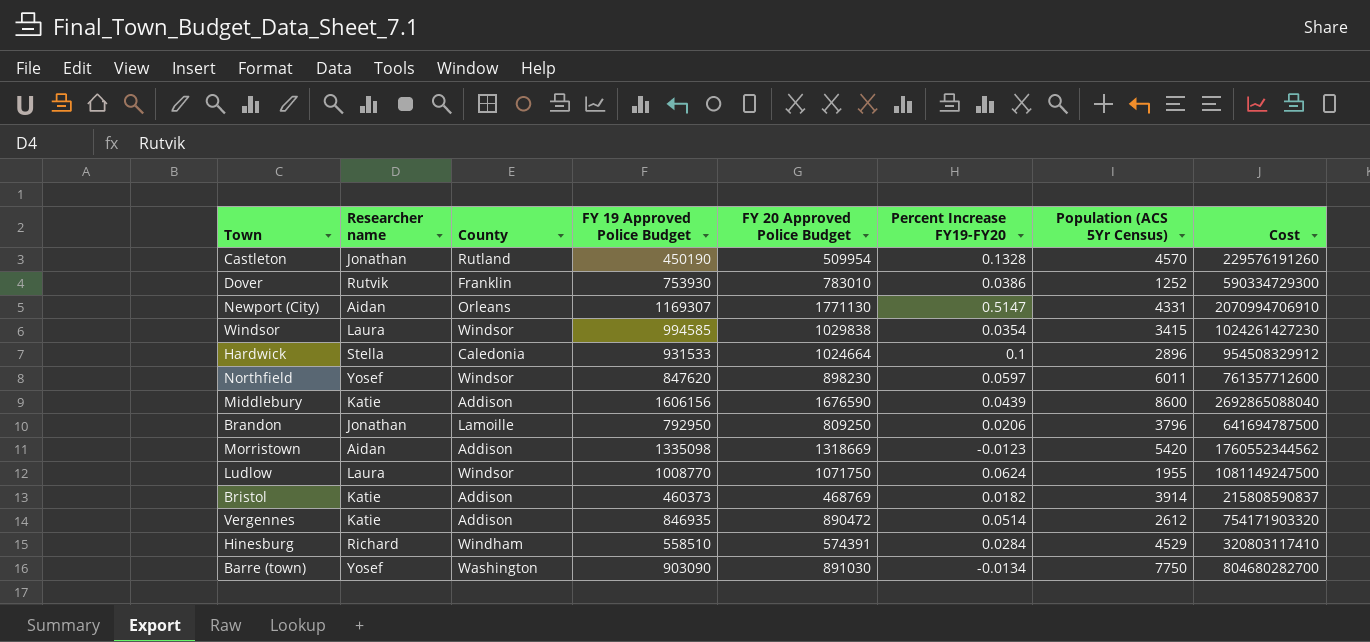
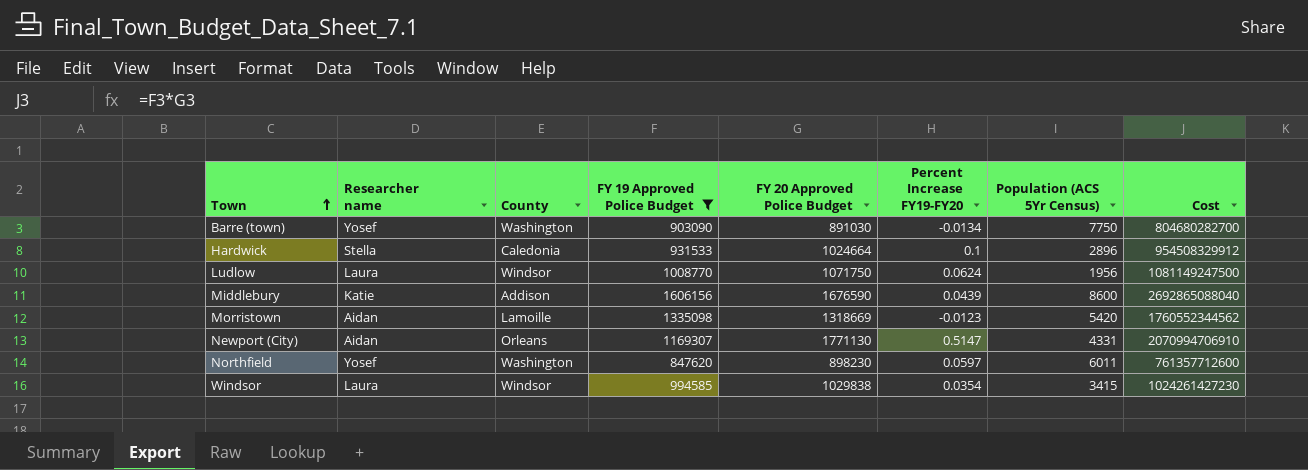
filter: none -> FY 19 Approved Police Budget >= 847620
row order: none -> Town ascending
Ludlow | Population (ACS 5Yr Census): 1955 -> 1956
Morristown | County: Addison -> Lamoille
Northfield | County: Windsor -> Washington

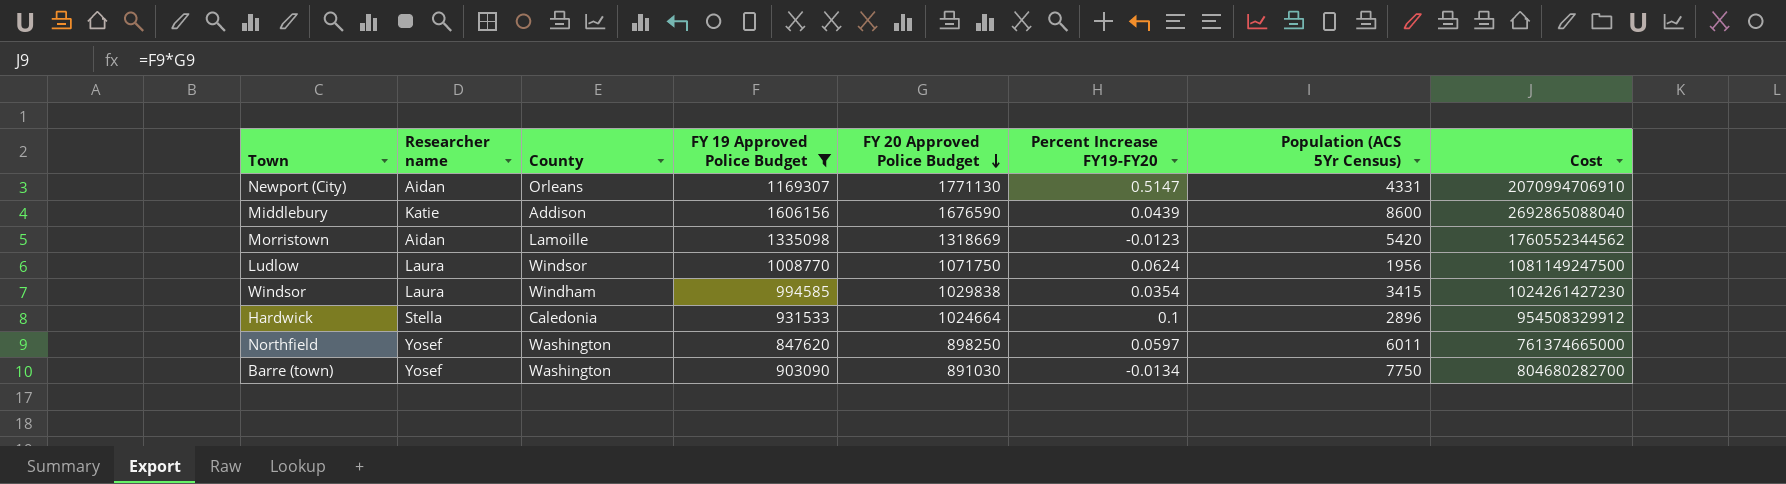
row order: Town ascending -> FY 20 Approved Police Budget descending
Windsor | County: Windsor -> Windham
Northfield | FY 20 Approved Police Budget: 898230 -> 898250
Northfield | Cost: 761357712600 -> 761374665000

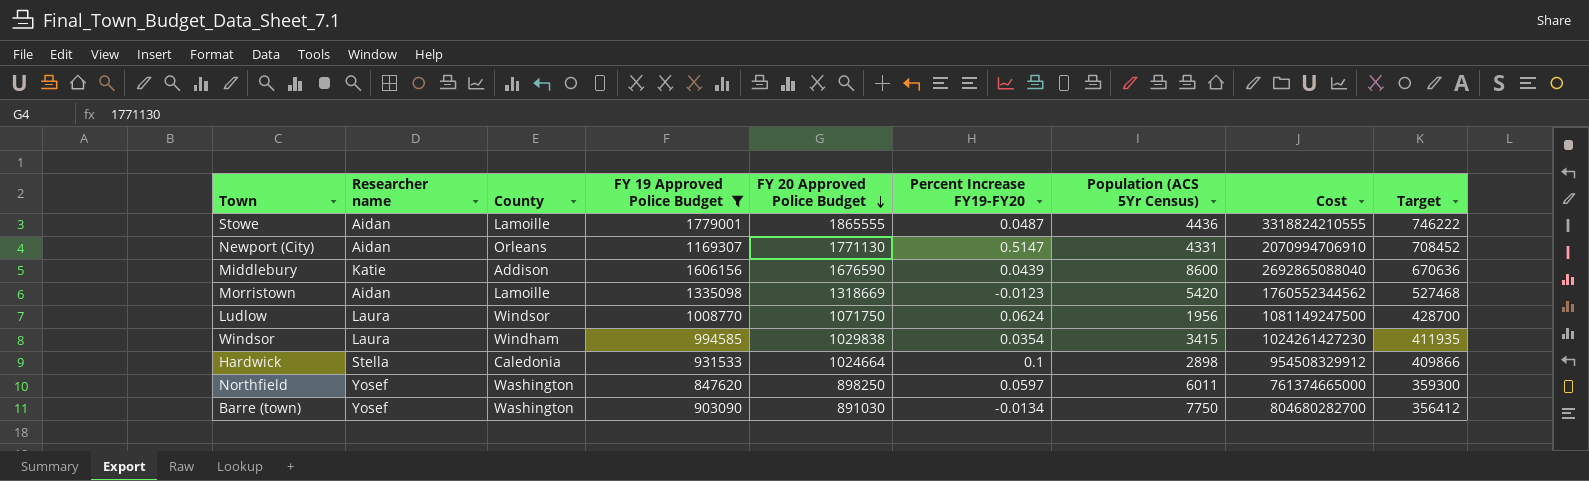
column Target | formula: none -> [FY 20 Approved Police Budget] * 0.4
row Stowe: none -> Aidan | Lamoille | 1779001 | 1865555 | 0.0487 | 4436 | 3318824210555 | 746222
Hardwick | Population (ACS 5Yr Census): 2896 -> 2898

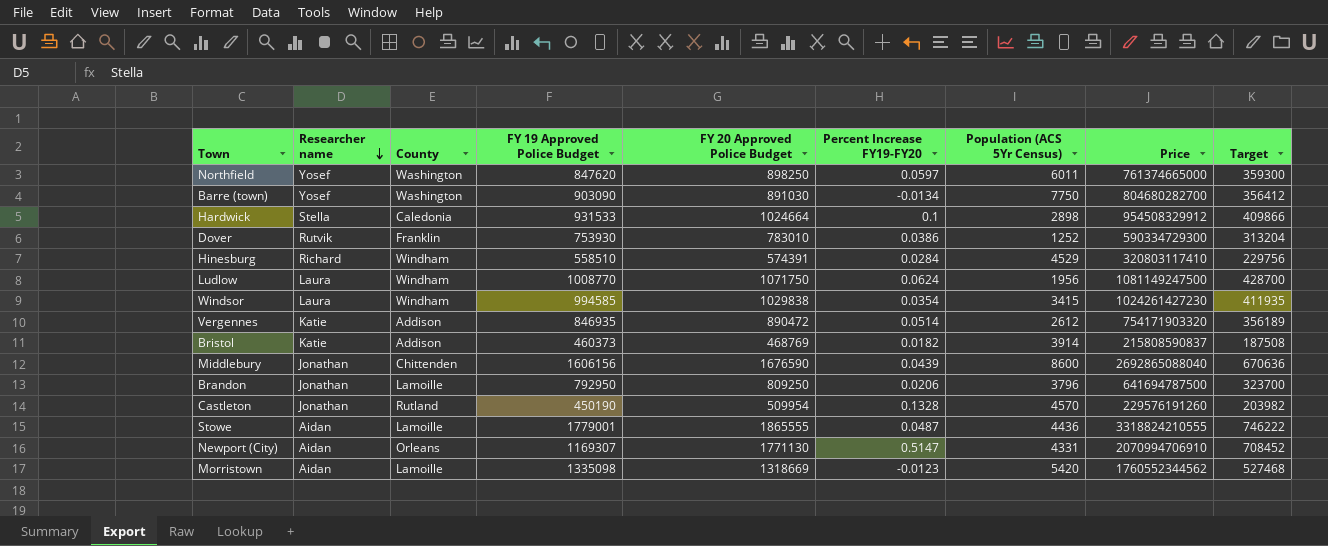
filter: FY 19 Approved Police Budget >= 847620 -> none
row order: FY 20 Approved Police Budget descending -> Researcher name descending
column name: Cost -> Price
Ludlow | County: Windsor -> Windham
Middlebury | Researcher name: Katie -> Jonathan
Middlebury | County: Addison -> Chittenden

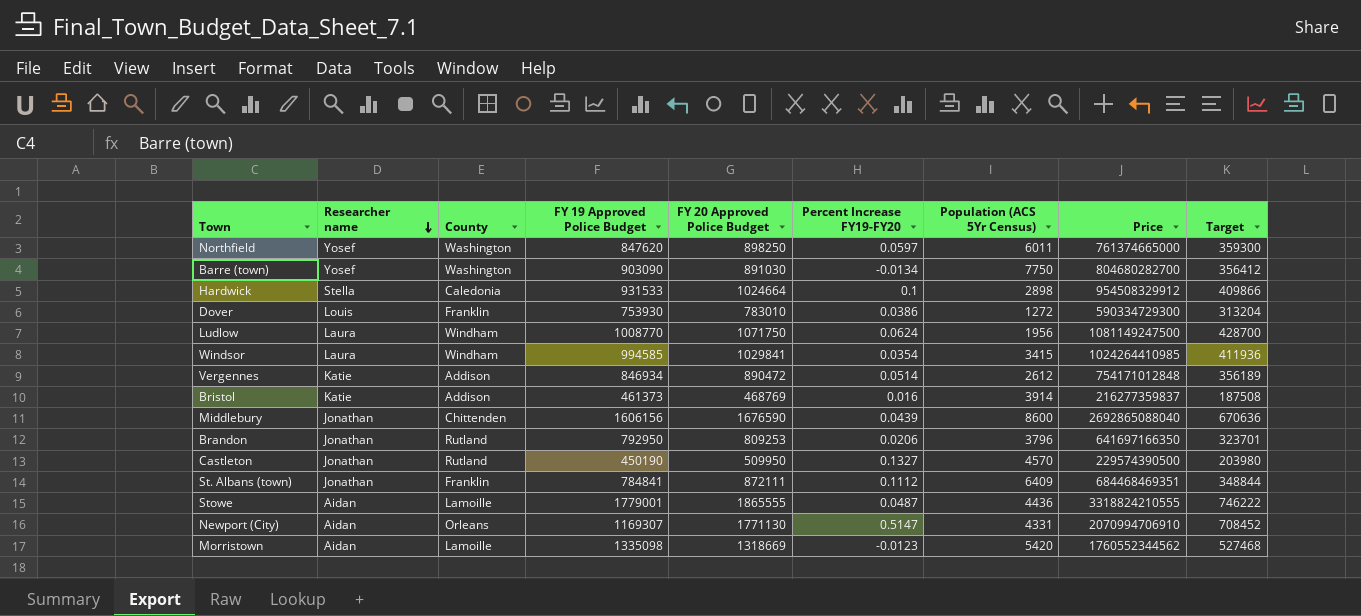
row Hinesburg: Richard | Windham | 558510 | 574391 | 0.0284 | 4529 | 320803117410 | 229756 -> none
Dover | Researcher name: Rutvik -> Louis
Dover | Population (ACS 5Yr Census): 1252 -> 1272
Windsor | FY 20 Approved Police Budget: 1029838 -> 1029841
Windsor | Price: 1024261427230 -> 1024264410985
Windsor | Target: 411935 -> 411936
Vergennes | FY 19 Approved Police Budget: 846935 -> 846934
Vergennes | Price: 754171903320 -> 754171012848
Bristol | FY 19 Approved Police Budget: 460373 -> 461373
Bristol | Percent Increase FY19-FY20: 0.0182 -> 0.016
Bristol | Price: 215808590837 -> 216277359837
Brandon | County: Lamoille -> Rutland
Brandon | FY 20 Approved Police Budget: 809250 -> 809253
Brandon | Price: 641694787500 -> 641697166350
Brandon | Target: 323700 -> 323701
Castleton | FY 20 Approved Police Budget: 509954 -> 509950
Castleton | Percent Increase FY19-FY20: 0.1328 -> 0.1327
Castleton | Price: 229576191260 -> 229574390500
Castleton | Target: 203982 -> 203980
row St. Albans (town): none -> Jonathan | Franklin | 784841 | 872111 | 0.1112 | 6409 | 684468469351 | 348844

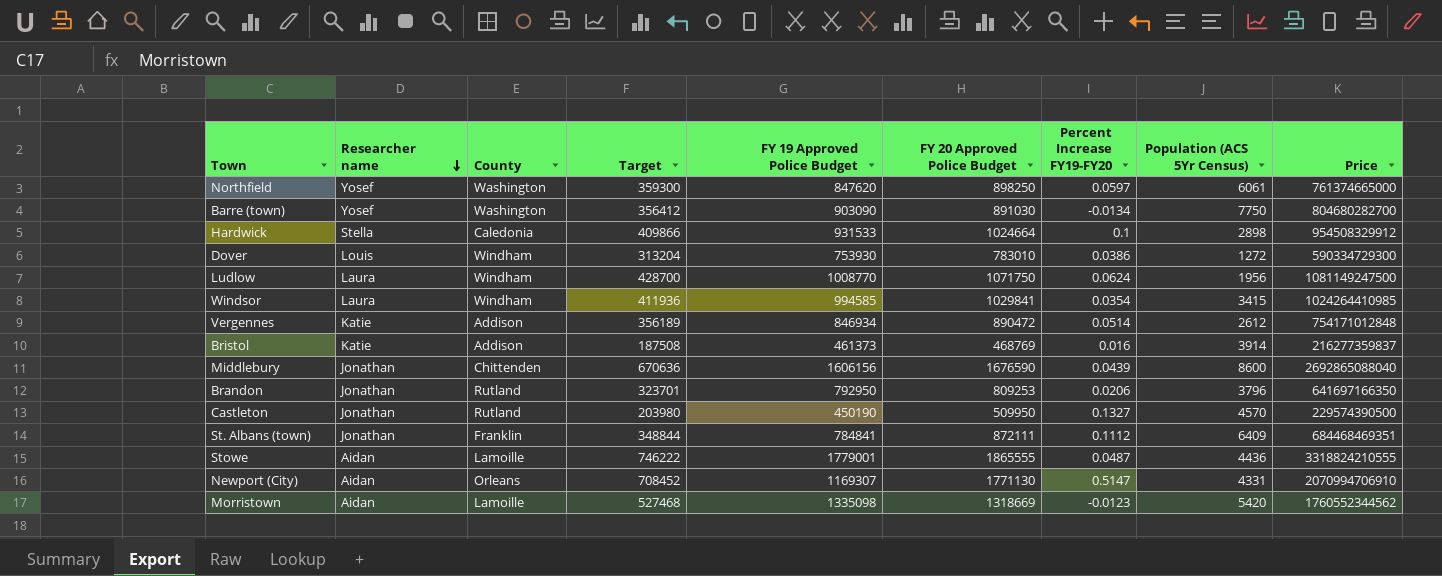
column Target | position: 9 -> 4
Northfield | Population (ACS 5Yr Census): 6011 -> 6061
Dover | County: Franklin -> Windham

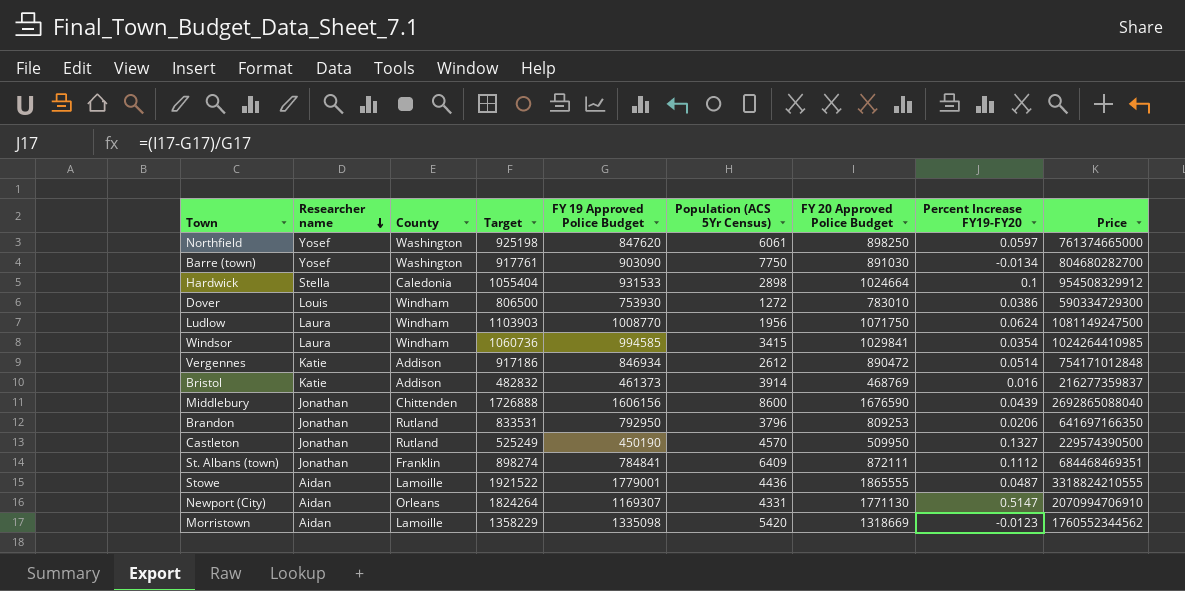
column Target | formula: [FY 20 Approved Police Budget] * 0.4 -> [FY 20 Approved Police Budget] * 1.03
column Population (ACS 5Yr Census) | position: 8 -> 6

